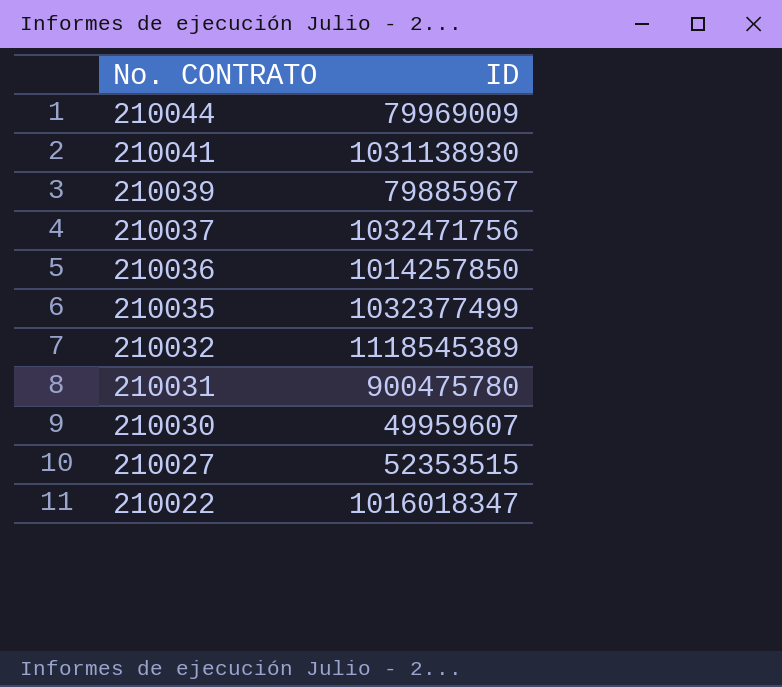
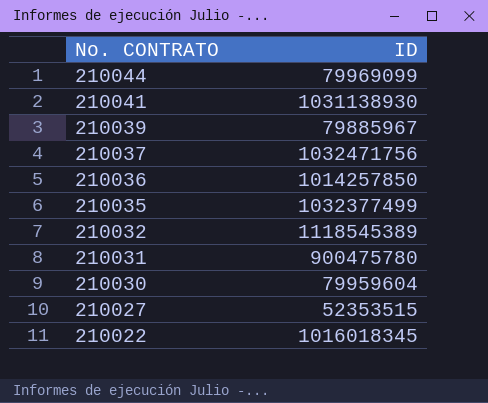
210044 | ID: 79969009 -> 79969099
210030 | ID: 49959607 -> 79959604
210022 | ID: 1016018347 -> 1016018345

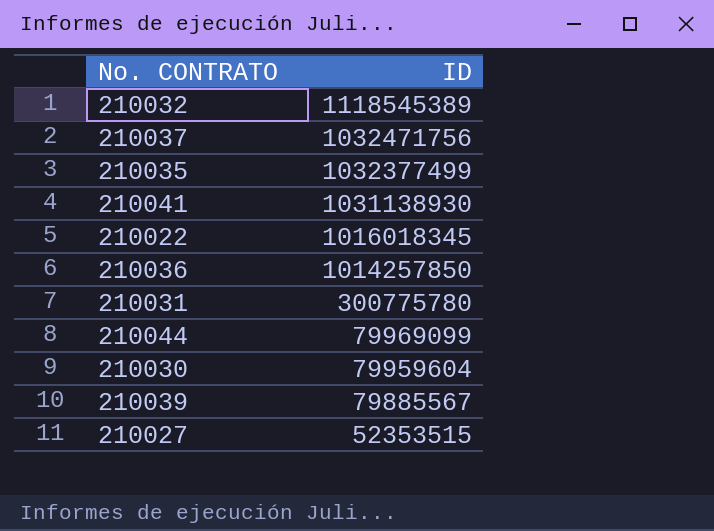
row order: No. CONTRATO descending -> ID descending
210031 | ID: 900475780 -> 300775780
210039 | ID: 79885967 -> 79885567

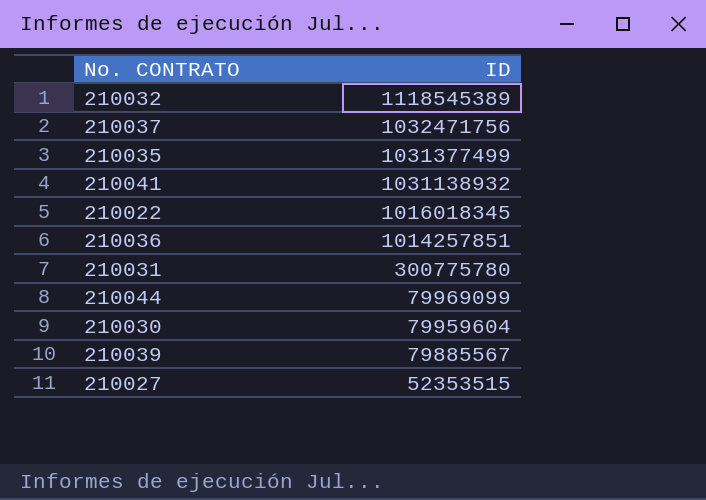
210035 | ID: 1032377499 -> 1031377499
210041 | ID: 1031138930 -> 1031138932
210036 | ID: 1014257850 -> 1014257851

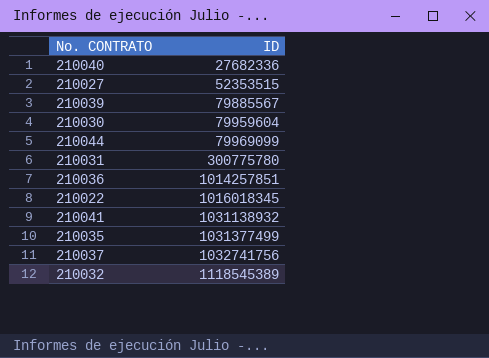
row order: ID descending -> ID ascending
row 210040: none -> 27682336
210037 | ID: 1032471756 -> 1032741756

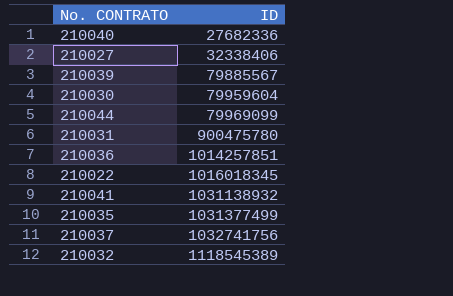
210027 | ID: 52353515 -> 32338406
210031 | ID: 300775780 -> 900475780

